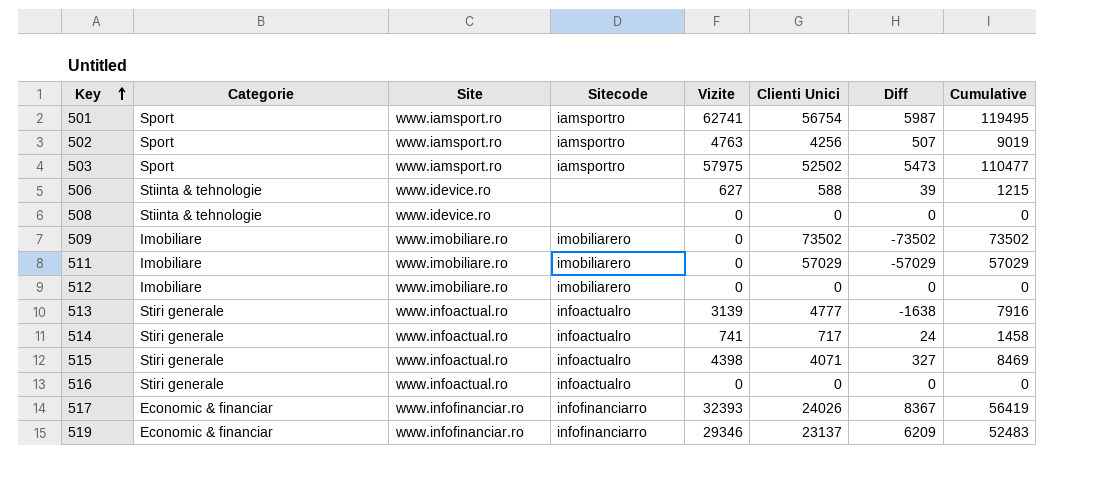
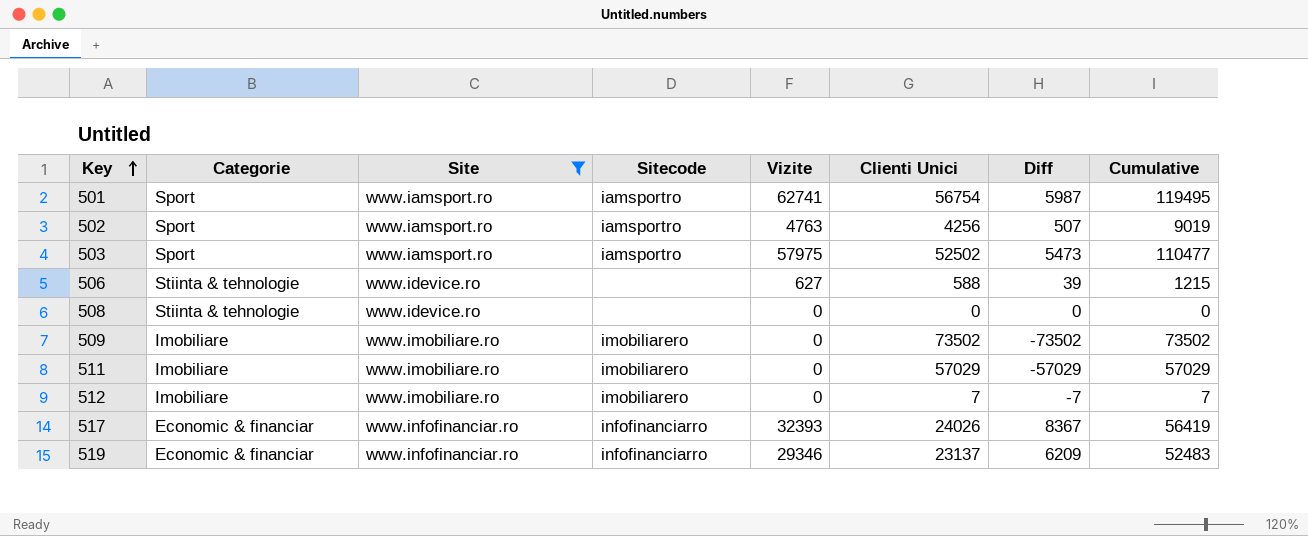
filter: none -> Site != www.infoactual.ro
512 | Clienti Unici: 0 -> 7
512 | Diff: 0 -> -7
512 | Cumulative: 0 -> 7

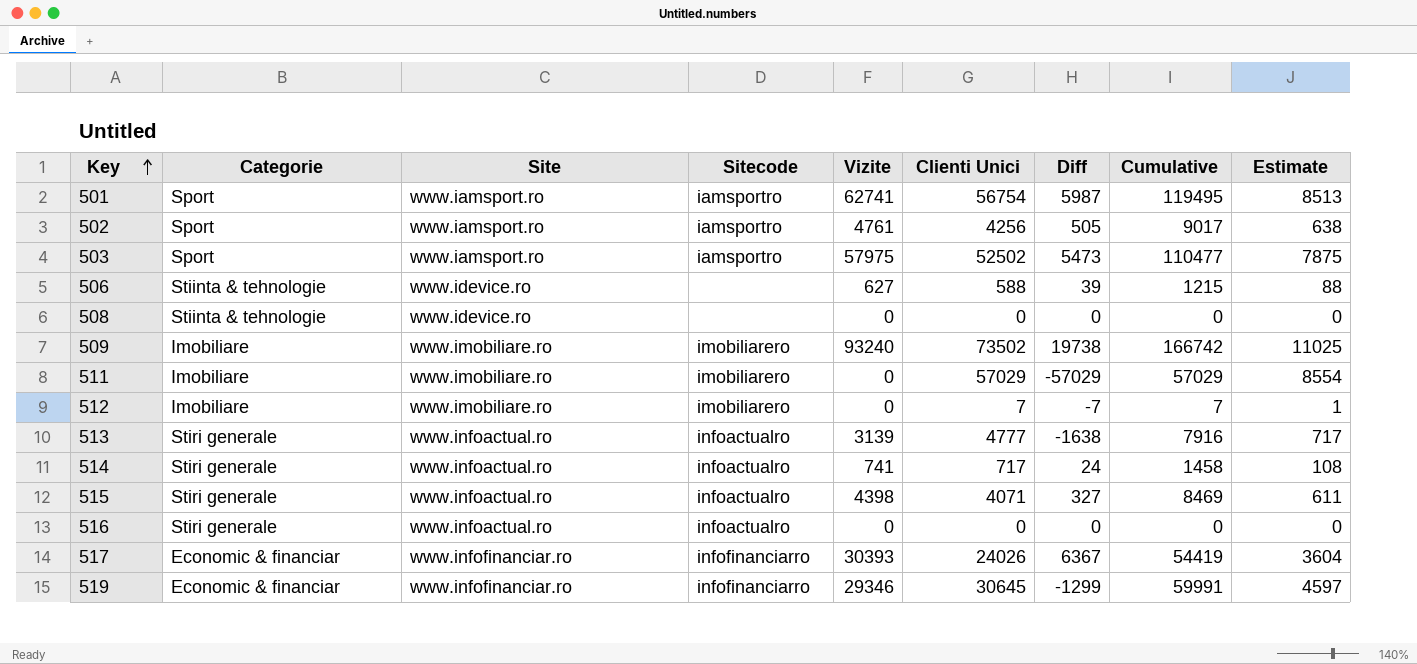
filter: Site != www.infoactual.ro -> none
column Estimate | formula: none -> [Clienti Unici] * 0.15
502 | Vizite: 4763 -> 4761
502 | Diff: 507 -> 505
502 | Cumulative: 9019 -> 9017
509 | Vizite: 0 -> 93240
509 | Diff: -73502 -> 19738
509 | Cumulative: 73502 -> 166742
517 | Vizite: 32393 -> 30393
517 | Diff: 8367 -> 6367
517 | Cumulative: 56419 -> 54419
519 | Clienti Unici: 23137 -> 30645
519 | Diff: 6209 -> -1299
519 | Cumulative: 52483 -> 59991

